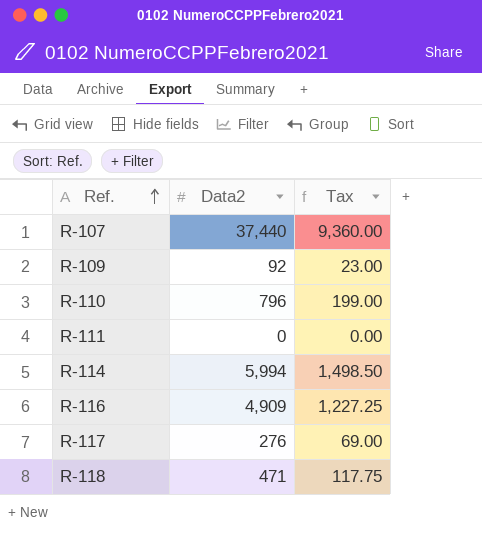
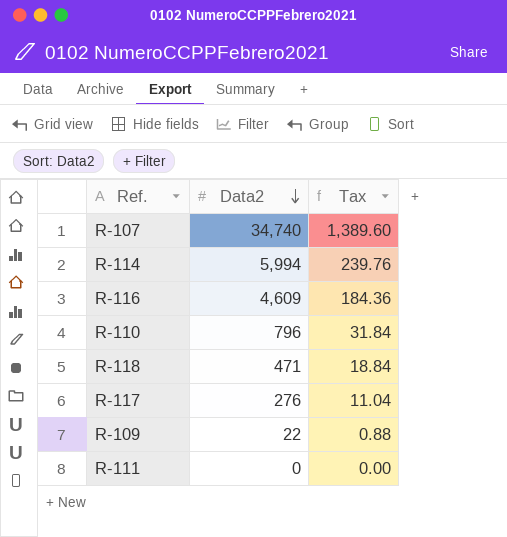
row order: Ref. ascending -> Data2 descending
column Tax | formula: [Data2] * 0.25 -> [Data2] * 0.04
R-107 | Data2: 37,440 -> 34,740
R-116 | Data2: 4,909 -> 4,609
R-109 | Data2: 92 -> 22

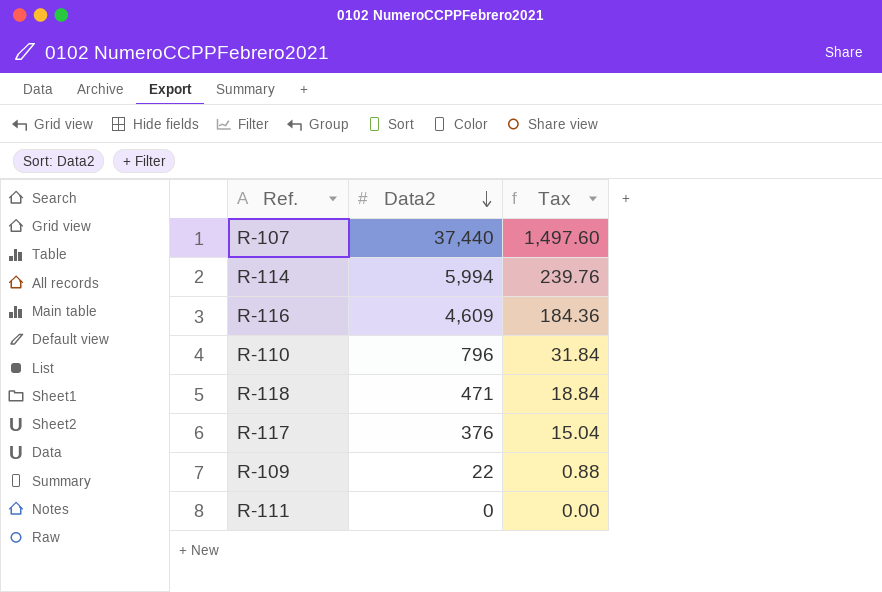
R-107 | Data2: 34,740 -> 37,440
R-107 | Tax: 1,389.60 -> 1,497.60
R-117 | Data2: 276 -> 376
R-117 | Tax: 11.04 -> 15.04

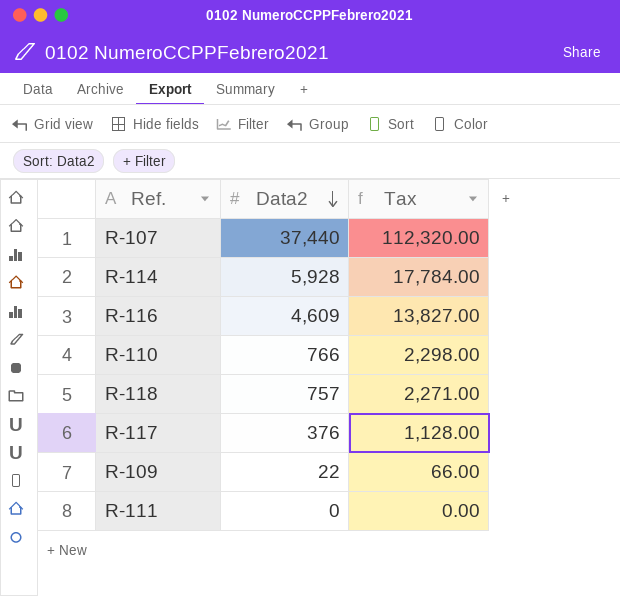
column Tax | formula: [Data2] * 0.04 -> [Data2] * 3
R-114 | Data2: 5,994 -> 5,928
R-110 | Data2: 796 -> 766
R-118 | Data2: 471 -> 757

